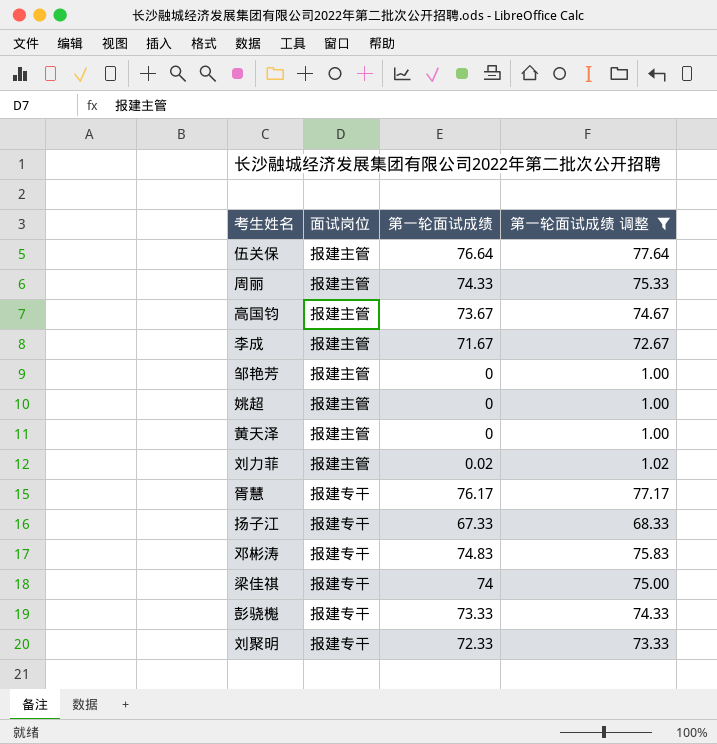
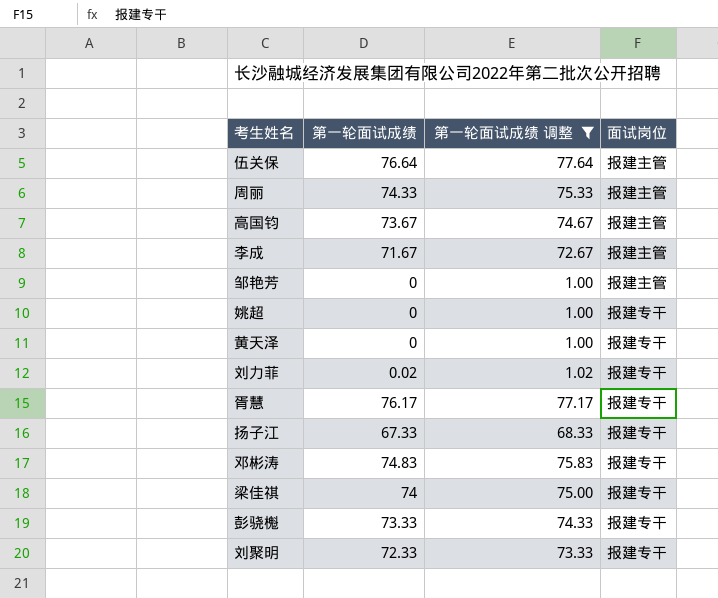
column 面试岗位 | position: 2 -> 4
姚超 | 面试岗位: 报建主管 -> 报建专干
黄天泽 | 面试岗位: 报建主管 -> 报建专干
刘力菲 | 面试岗位: 报建主管 -> 报建专干

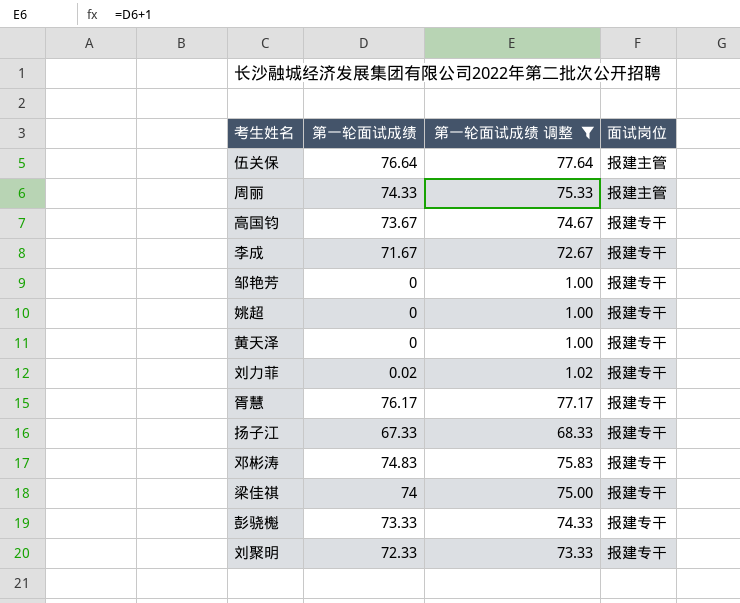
高国钧 | 面试岗位: 报建主管 -> 报建专干
李成 | 面试岗位: 报建主管 -> 报建专干
邹艳芳 | 面试岗位: 报建主管 -> 报建专干

